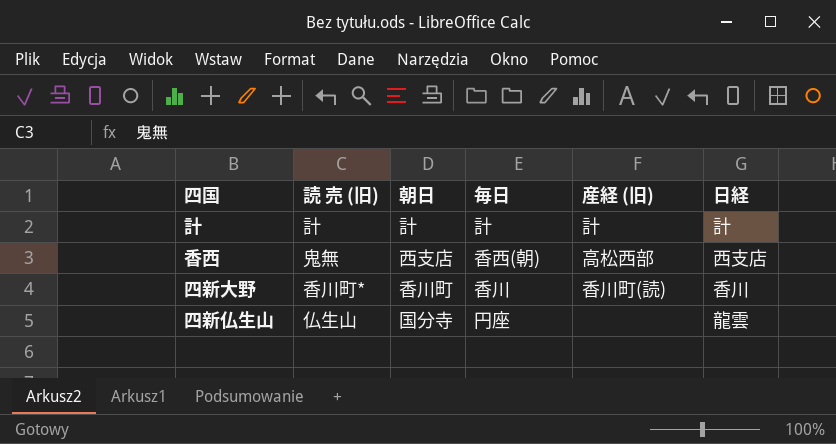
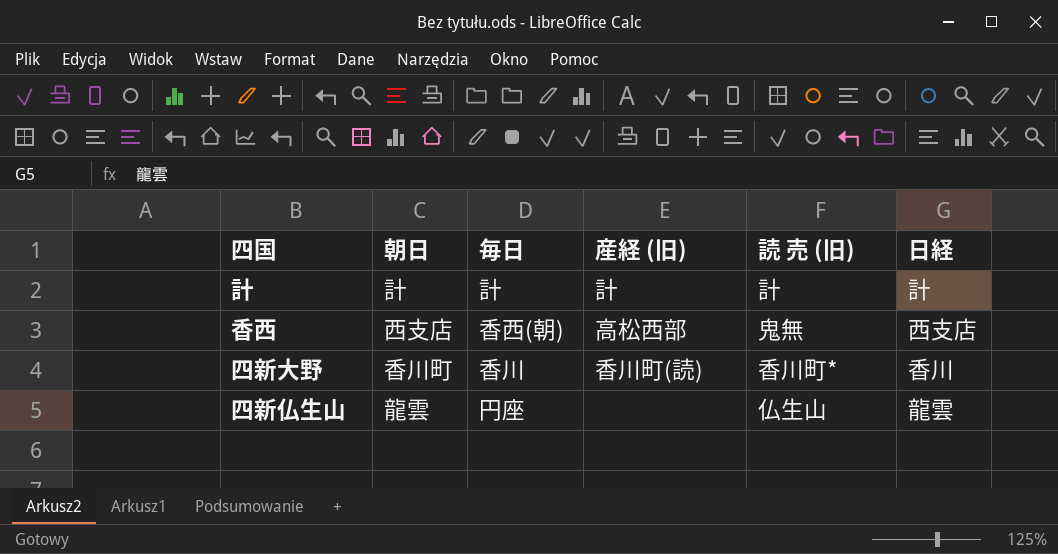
column 読 売 (旧) | position: 2 -> 5
四新仏生山 | 朝日: 国分寺 -> 龍雲

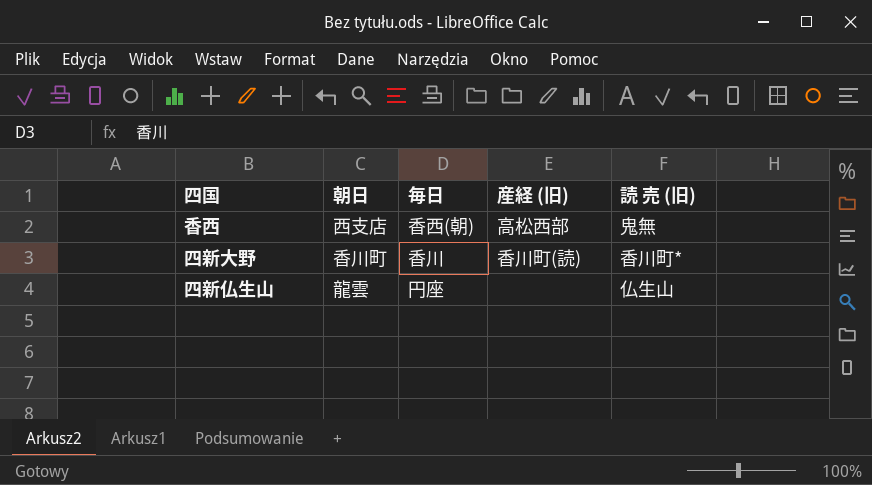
column 日経 | position: 6 -> none
row 計: 計 | 計 | 計 | 計 | 計 -> none

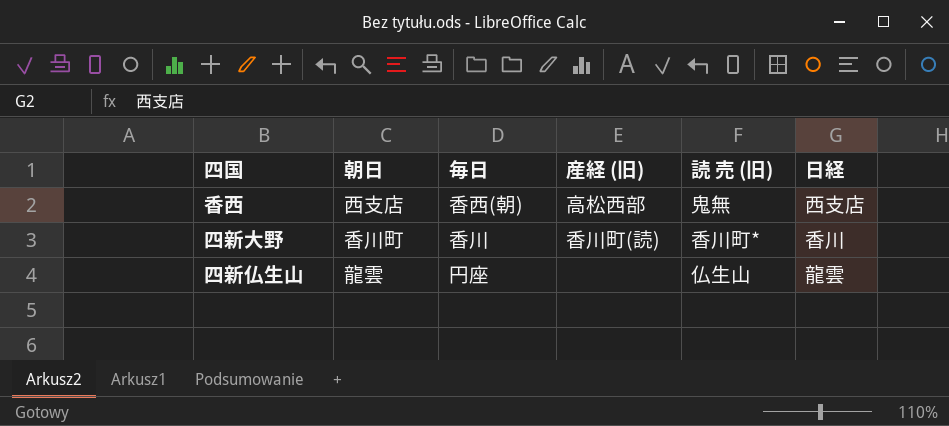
column 日経 | position: none -> 6

